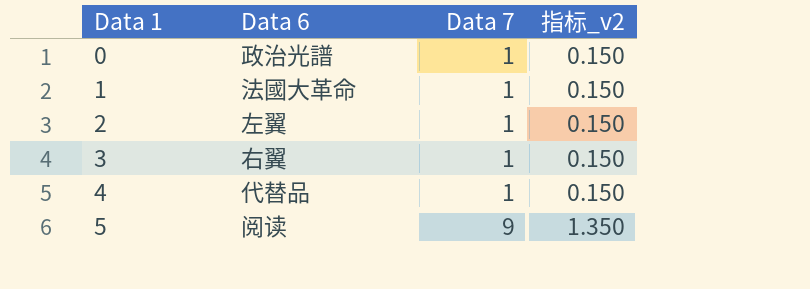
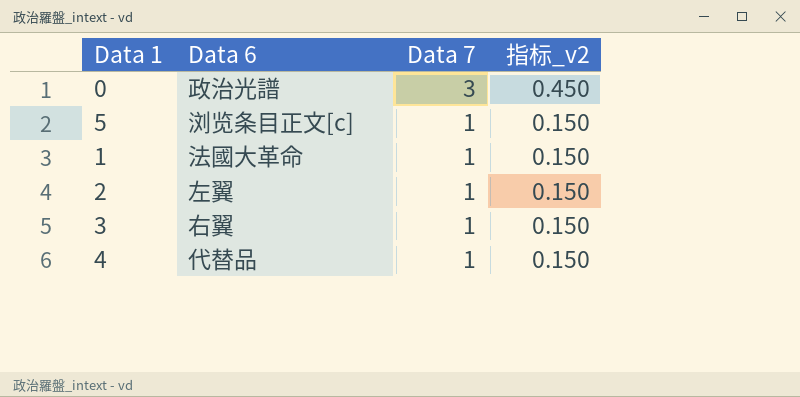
row order: Data 1 ascending -> Data 7 descending
0 | Data 7: 1 -> 3
0 | 指标_v2: 0.150 -> 0.450
5 | Data 6: 阅读 -> 浏览条目正文[c]
5 | Data 7: 9 -> 1
5 | 指标_v2: 1.350 -> 0.150

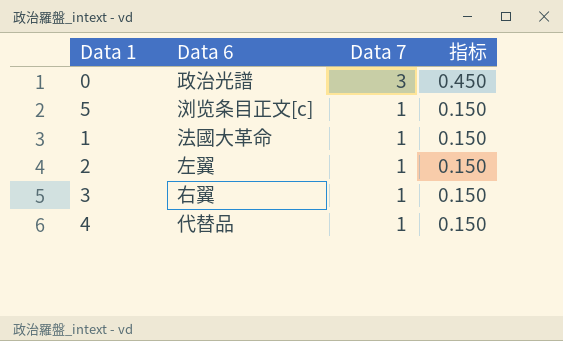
column name: 指标_v2 -> 指标

